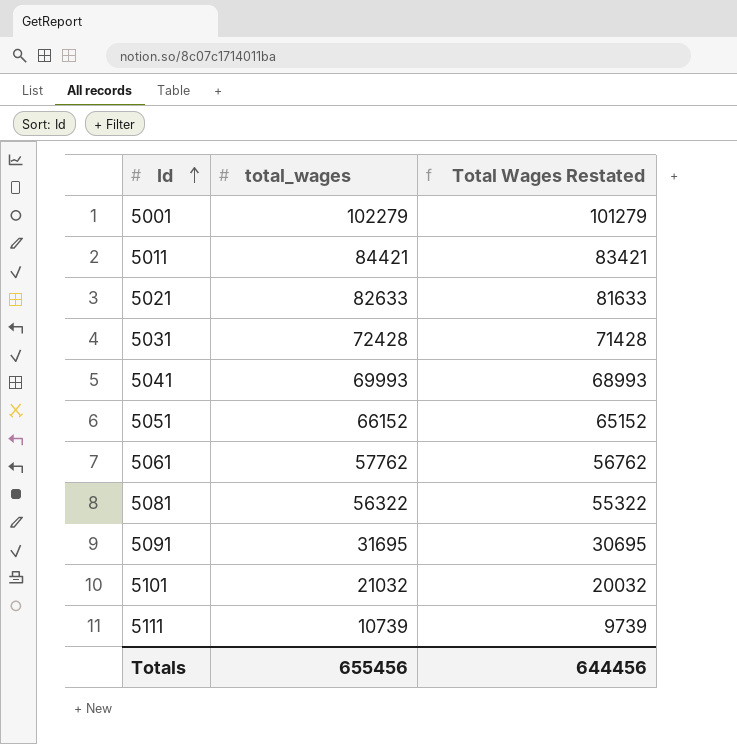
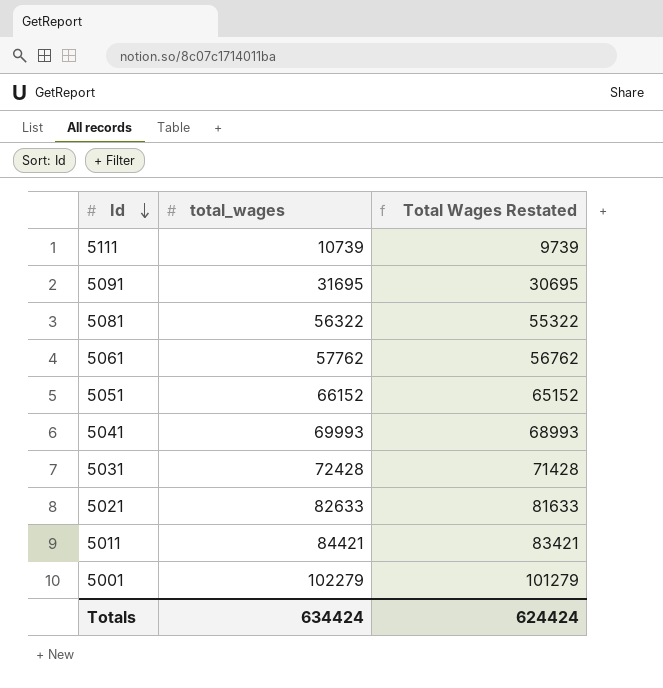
row order: Id ascending -> Id descending
row 5101: 21032 | 20032 -> none
Totals | total_wages: 655456 -> 634424
Totals | Total Wages Restated: 644456 -> 624424

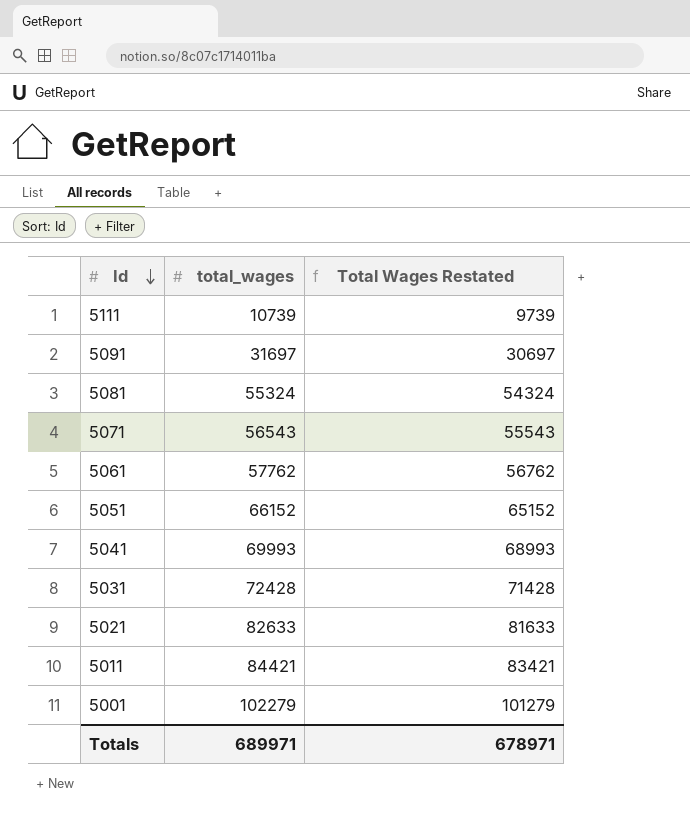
5091 | total_wages: 31695 -> 31697
5091 | Total Wages Restated: 30695 -> 30697
5081 | total_wages: 56322 -> 55324
5081 | Total Wages Restated: 55322 -> 54324
row 5071: none -> 56543 | 55543
Totals | total_wages: 634424 -> 689971
Totals | Total Wages Restated: 624424 -> 678971

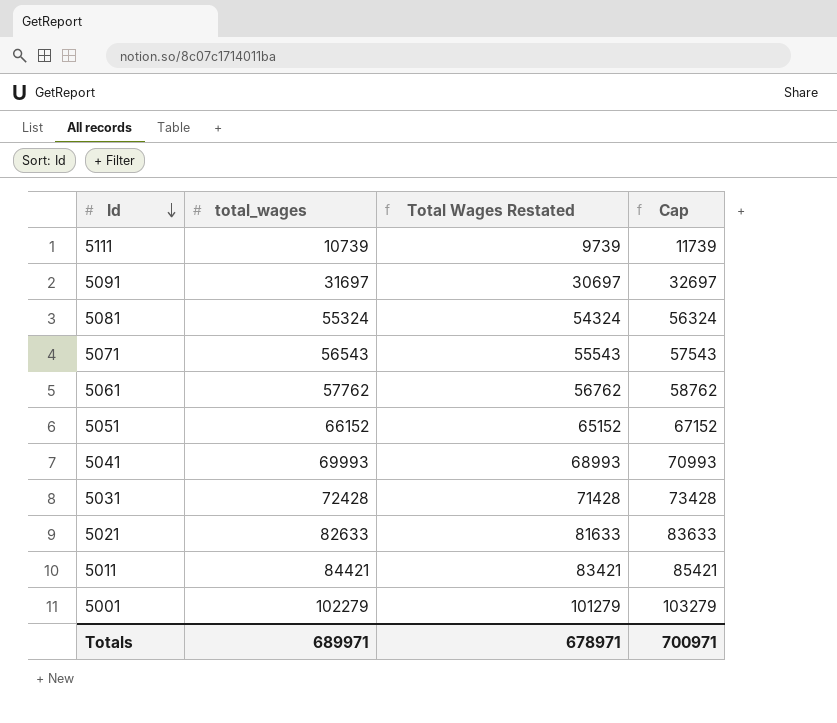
column Cap | formula: none -> [total_wages] + 1000

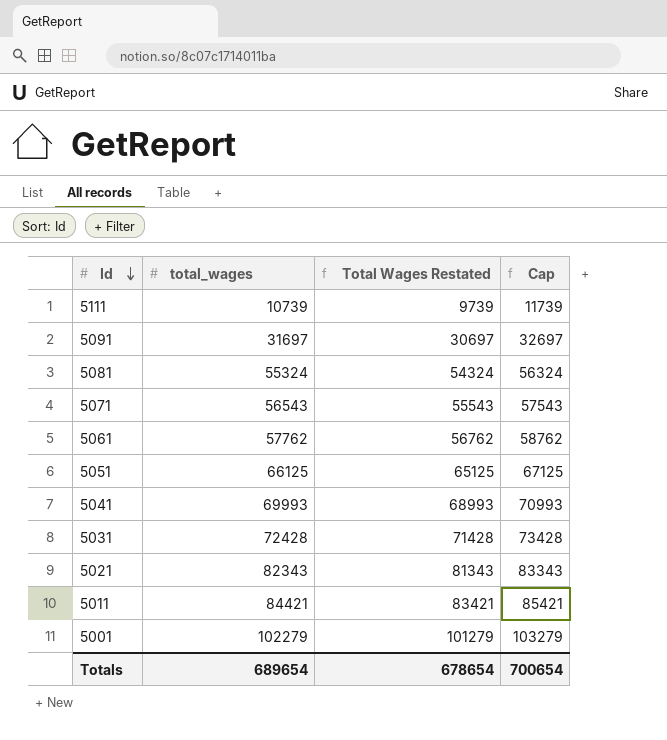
5051 | total_wages: 66152 -> 66125
5051 | Total Wages Restated: 65152 -> 65125
5051 | Cap: 67152 -> 67125
5021 | total_wages: 82633 -> 82343
5021 | Total Wages Restated: 81633 -> 81343
5021 | Cap: 83633 -> 83343
Totals | total_wages: 689971 -> 689654
Totals | Total Wages Restated: 678971 -> 678654
Totals | Cap: 700971 -> 700654

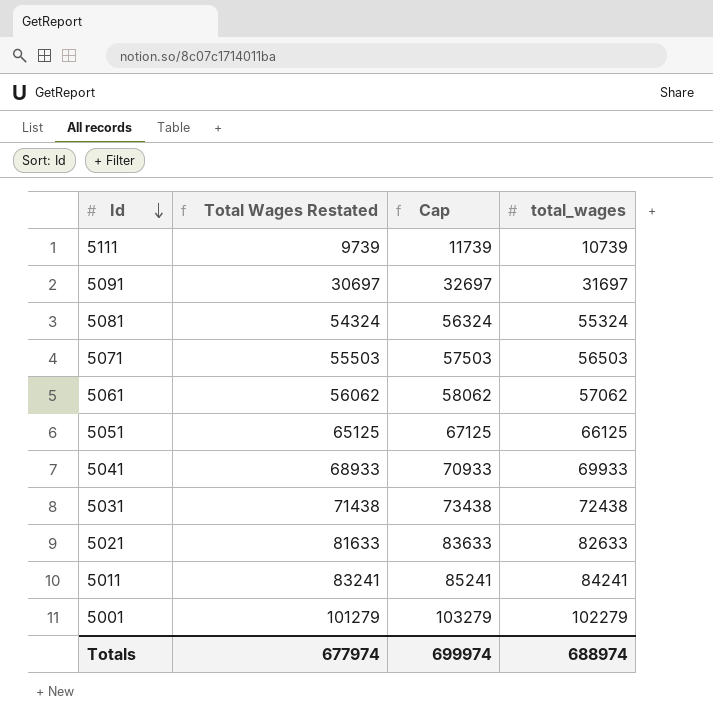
column total_wages | position: 2 -> 4
5071 | Total Wages Restated: 55543 -> 55503
5071 | Cap: 57543 -> 57503
5071 | total_wages: 56543 -> 56503
5061 | Total Wages Restated: 56762 -> 56062
5061 | Cap: 58762 -> 58062
5061 | total_wages: 57762 -> 57062
5041 | Total Wages Restated: 68993 -> 68933
5041 | Cap: 70993 -> 70933
5041 | total_wages: 69993 -> 69933
5031 | Total Wages Restated: 71428 -> 71438
5031 | Cap: 73428 -> 73438
5031 | total_wages: 72428 -> 72438
5021 | Total Wages Restated: 81343 -> 81633
5021 | Cap: 83343 -> 83633
5021 | total_wages: 82343 -> 82633
5011 | Total Wages Restated: 83421 -> 83241
5011 | Cap: 85421 -> 85241
5011 | total_wages: 84421 -> 84241
Totals | Total Wages Restated: 678654 -> 677974
Totals | Cap: 700654 -> 699974
Totals | total_wages: 689654 -> 688974

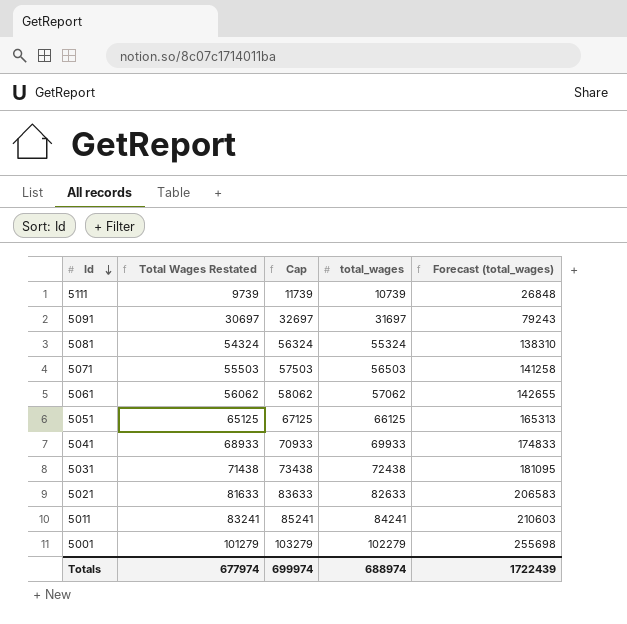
column Forecast (total_wages) | formula: none -> [total_wages] * 2.5

